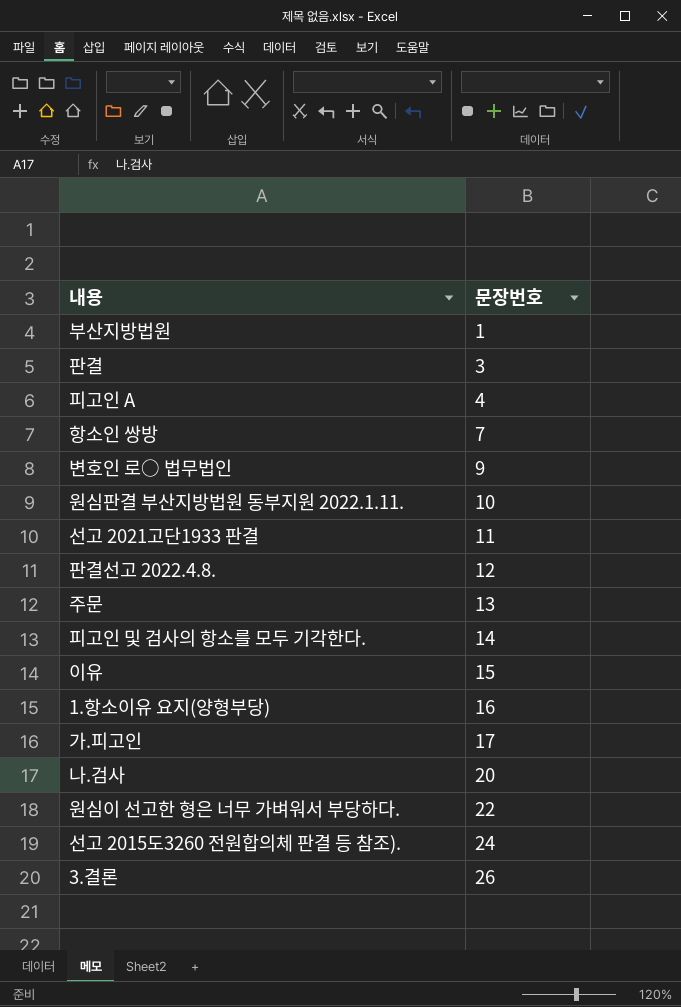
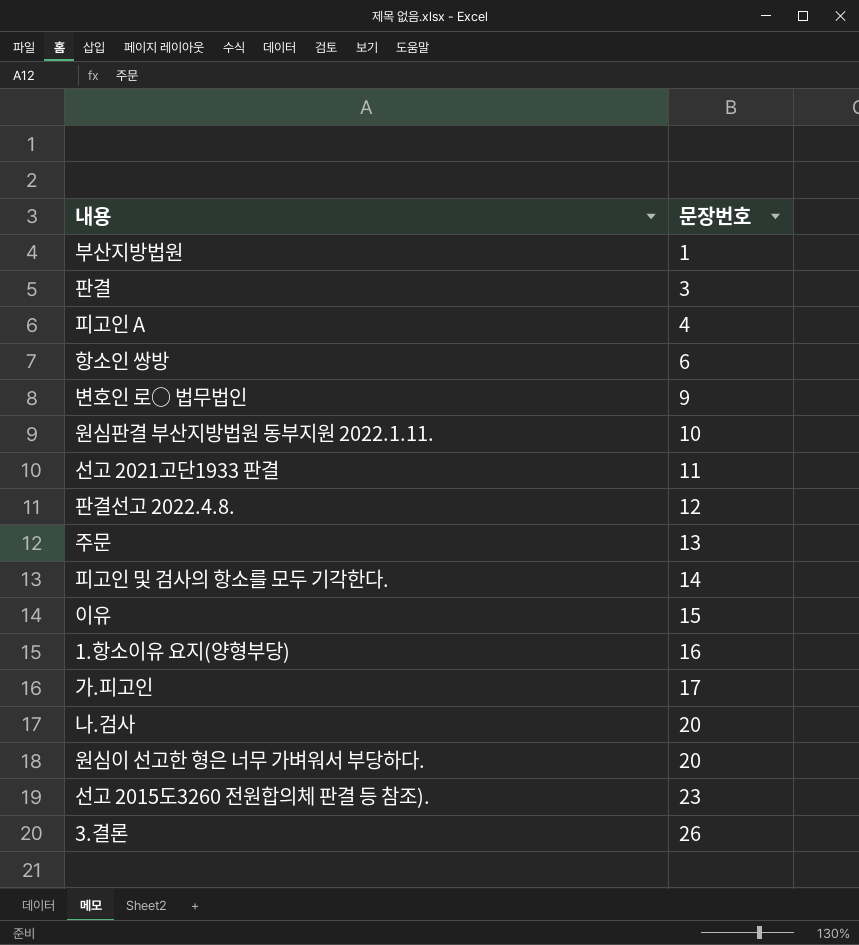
항소인 쌍방 | 문장번호: 7 -> 6
원심이 선고한 형은 너무 가벼워서 부당하다. | 문장번호: 22 -> 20
선고 2015도3260 전원합의체 판결 등 참조). | 문장번호: 24 -> 23

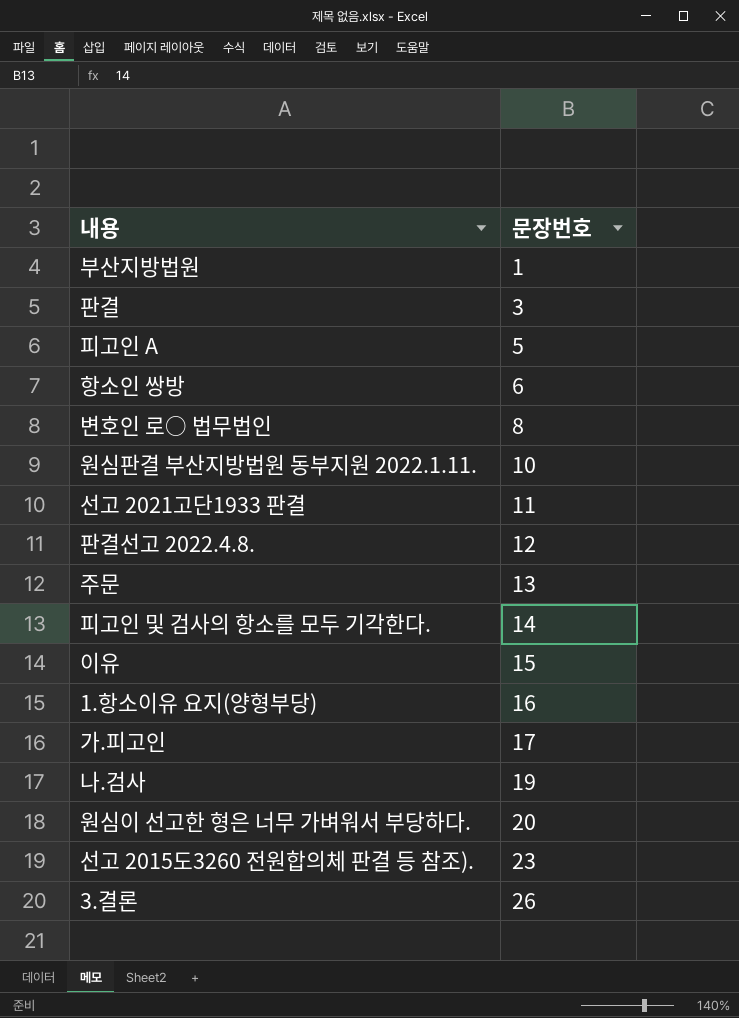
피고인 A | 문장번호: 4 -> 5
변호인 로○ 법무법인 | 문장번호: 9 -> 8
나.검사 | 문장번호: 20 -> 19

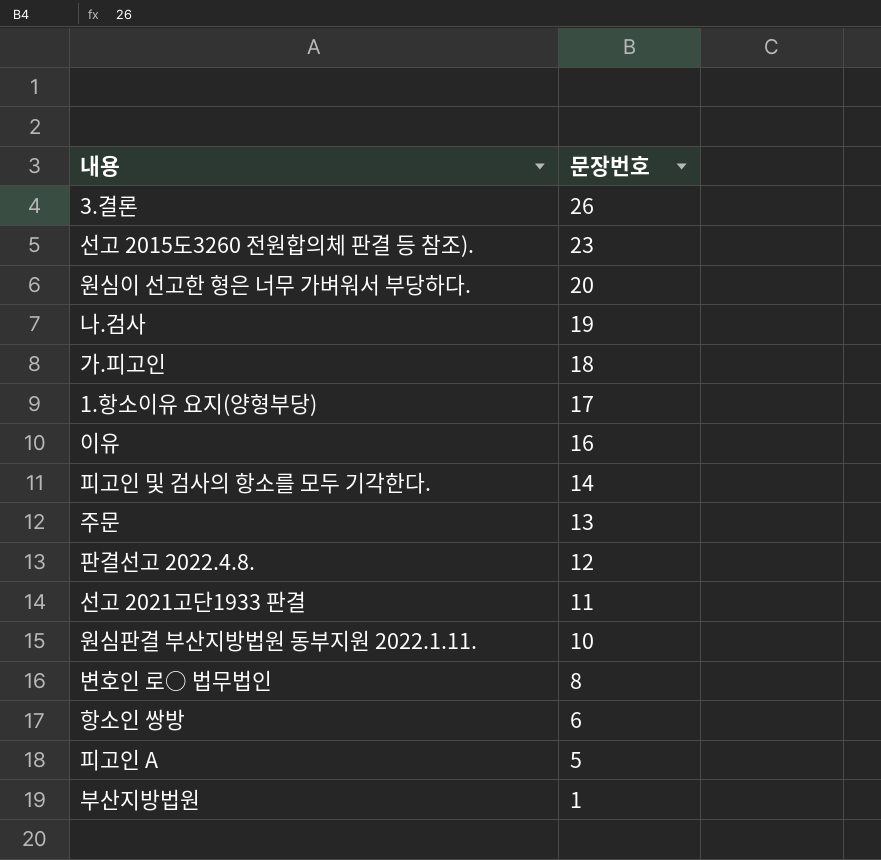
row order: 문장번호 ascending -> 문장번호 descending
row 판결: 3 -> none
가.피고인 | 문장번호: 17 -> 18
1.항소이유 요지(양형부당) | 문장번호: 16 -> 17
이유 | 문장번호: 15 -> 16

